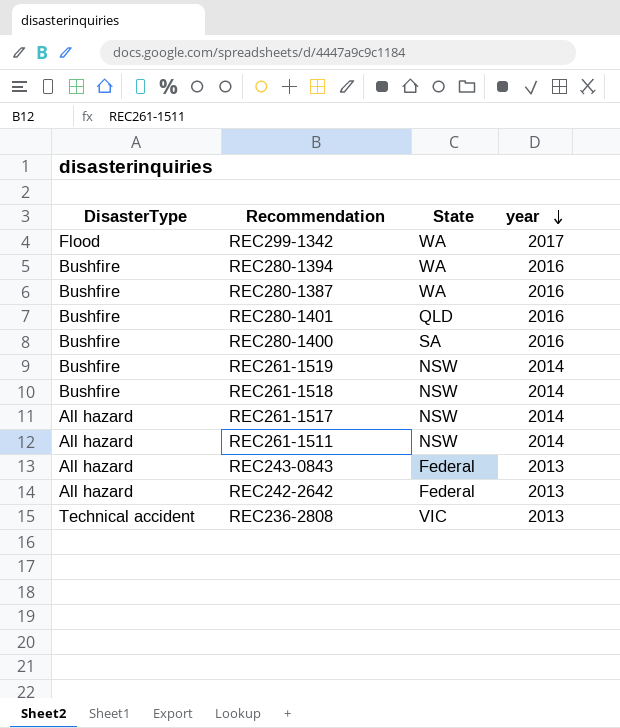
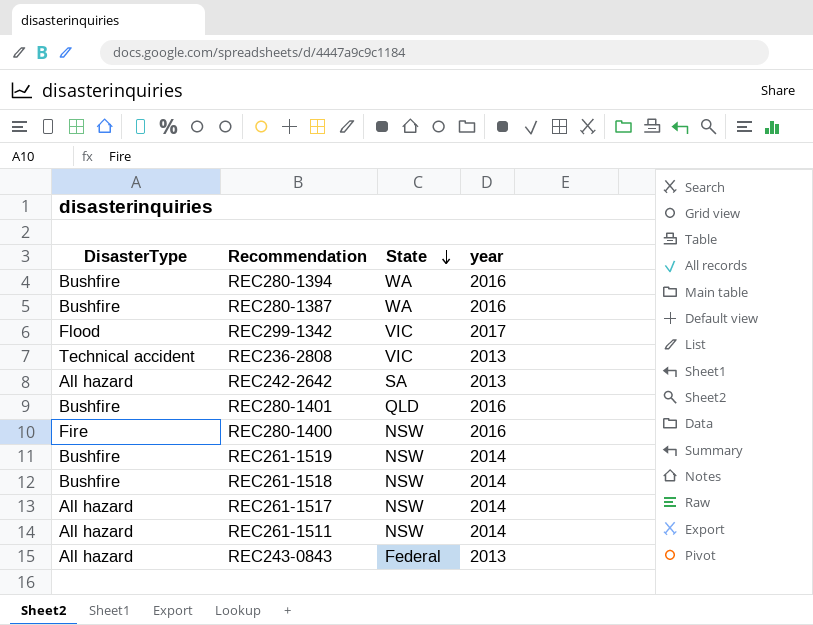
row order: year descending -> State descending
REC299-1342 | State: WA -> VIC
REC242-2642 | State: Federal -> SA
REC280-1400 | DisasterType: Bushfire -> Fire
REC280-1400 | State: SA -> NSW

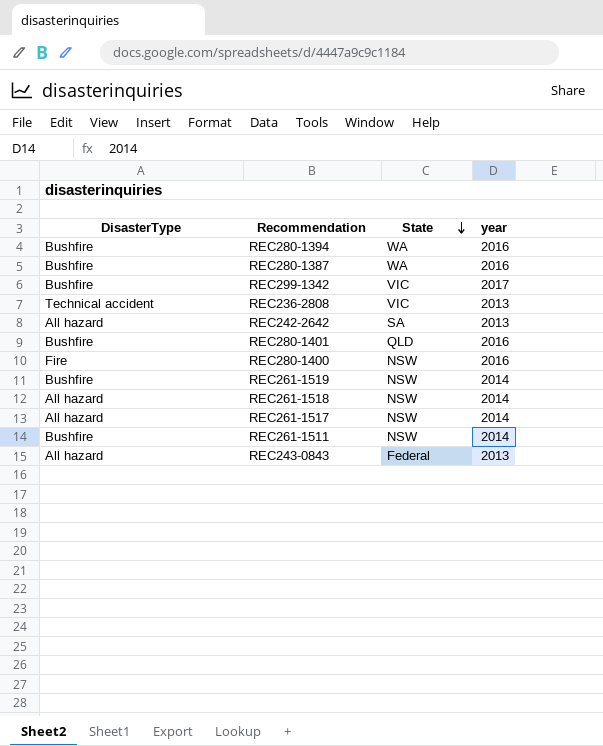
REC299-1342 | DisasterType: Flood -> Bushfire
REC261-1518 | DisasterType: Bushfire -> All hazard
REC261-1511 | DisasterType: All hazard -> Bushfire

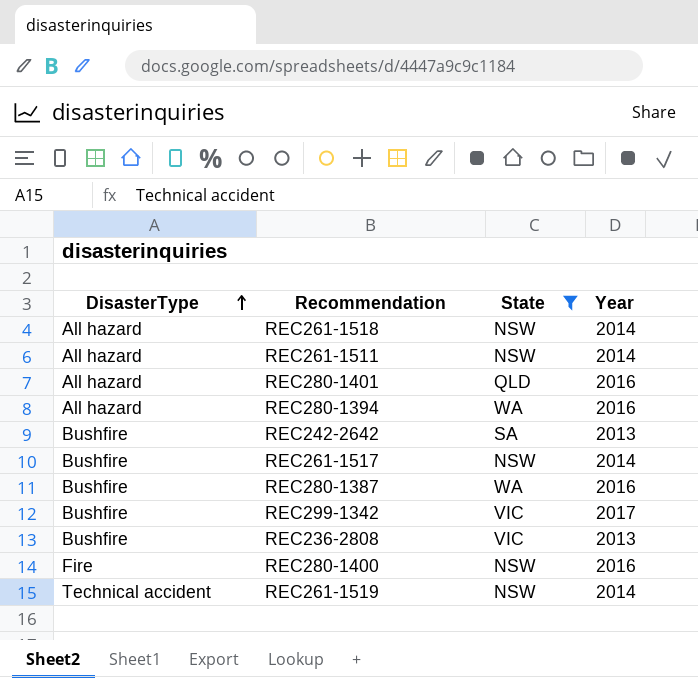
filter: none -> State != Federal
row order: State descending -> DisasterType ascending
column name: year -> Year
REC261-1511 | DisasterType: Bushfire -> All hazard
REC280-1401 | DisasterType: Bushfire -> All hazard
REC280-1394 | DisasterType: Bushfire -> All hazard
REC242-2642 | DisasterType: All hazard -> Bushfire
REC261-1517 | DisasterType: All hazard -> Bushfire
REC236-2808 | DisasterType: Technical accident -> Bushfire
REC261-1519 | DisasterType: Bushfire -> Technical accident

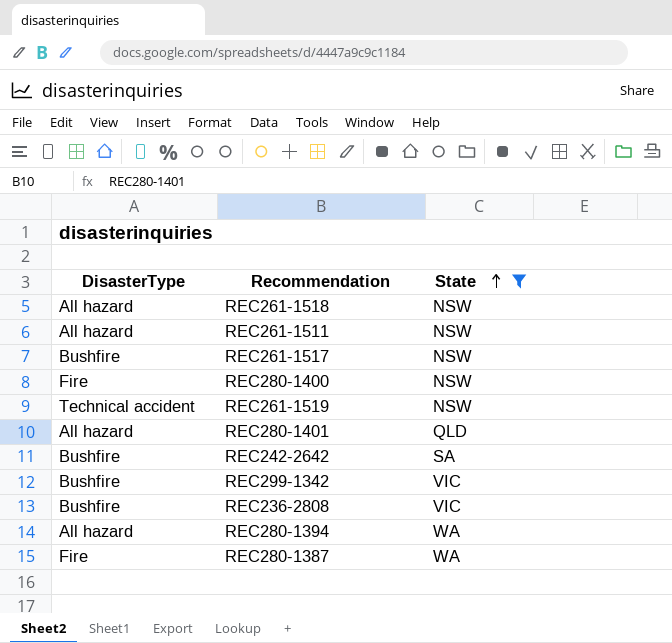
row order: DisasterType ascending -> State ascending
column Year | position: 4 -> none
REC280-1387 | DisasterType: Bushfire -> Fire

